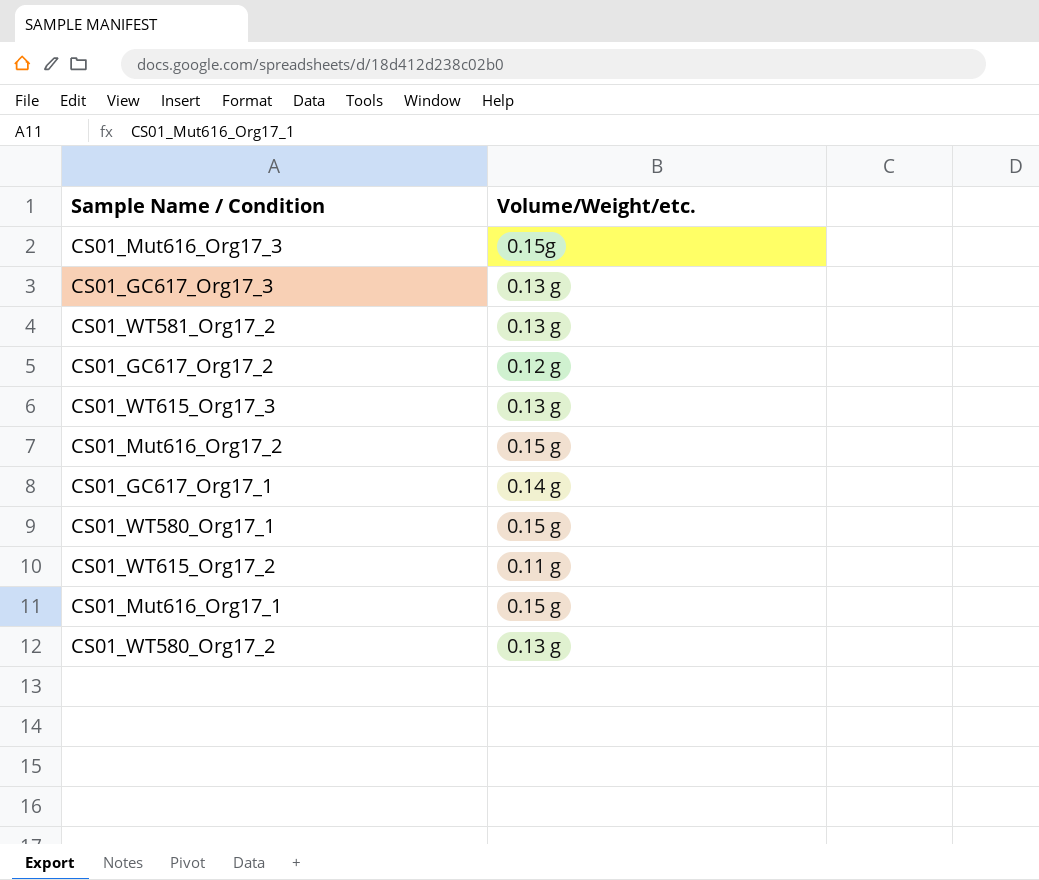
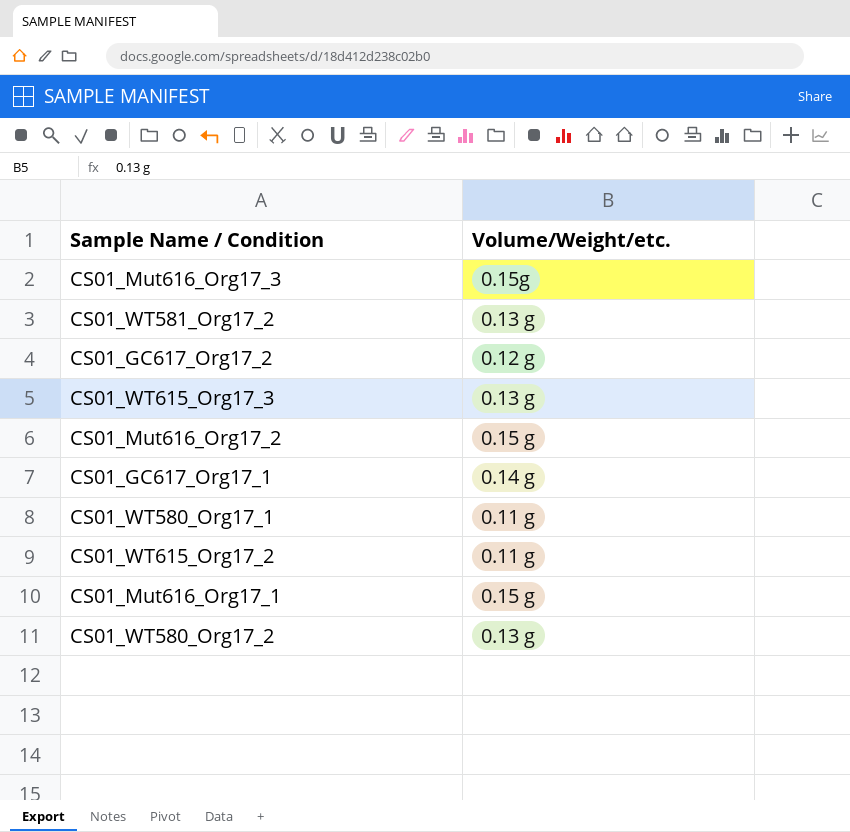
row CS01_GC617_Org17_3: 0.13 g -> none
CS01_WT580_Org17_1 | Volume/Weight/etc.: 0.15 g -> 0.11 g

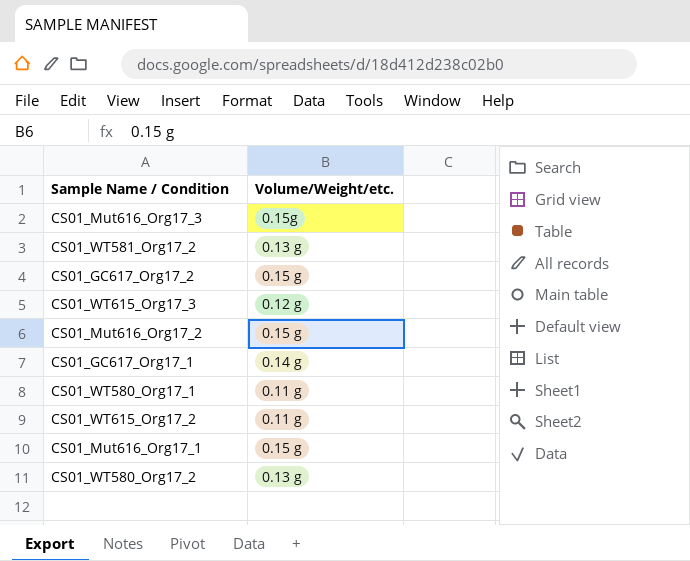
CS01_GC617_Org17_2 | Volume/Weight/etc.: 0.12 g -> 0.15 g
CS01_WT615_Org17_3 | Volume/Weight/etc.: 0.13 g -> 0.12 g

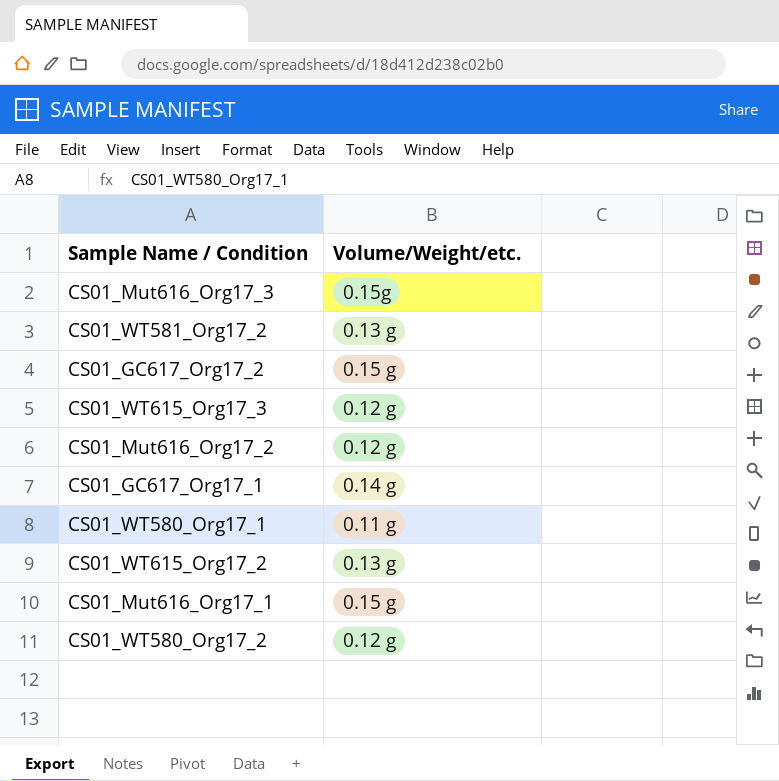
CS01_Mut616_Org17_2 | Volume/Weight/etc.: 0.15 g -> 0.12 g
CS01_WT615_Org17_2 | Volume/Weight/etc.: 0.11 g -> 0.13 g
CS01_WT580_Org17_2 | Volume/Weight/etc.: 0.13 g -> 0.12 g

